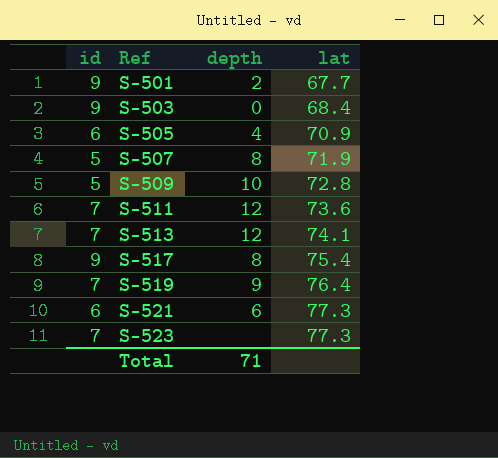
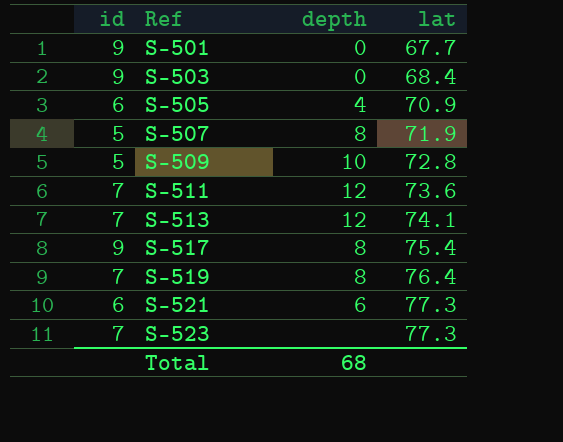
S-501 | depth: 2 -> 0
S-519 | depth: 9 -> 8
Total | depth: 71 -> 68

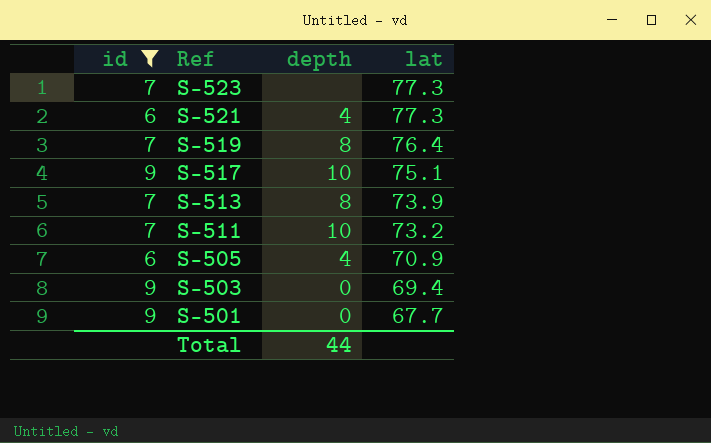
filter: none -> id != 5
row order: Ref ascending -> Ref descending
S-521 | depth: 6 -> 4
S-517 | depth: 8 -> 10
S-517 | lat: 75.4 -> 75.1
S-513 | depth: 12 -> 8
S-513 | lat: 74.1 -> 73.9
S-511 | depth: 12 -> 10
S-511 | lat: 73.6 -> 73.2
S-503 | lat: 68.4 -> 69.4
Total | depth: 68 -> 44

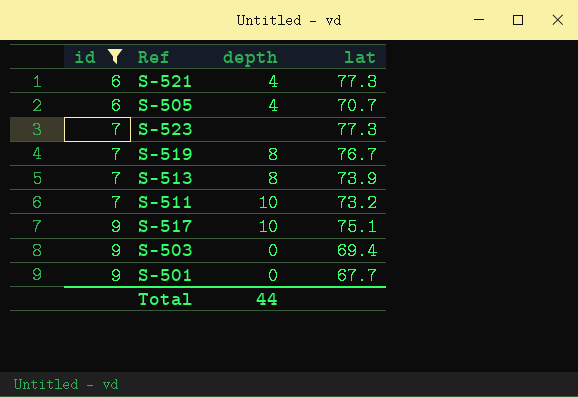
row order: Ref descending -> id ascending
S-505 | lat: 70.9 -> 70.7
S-519 | lat: 76.4 -> 76.7

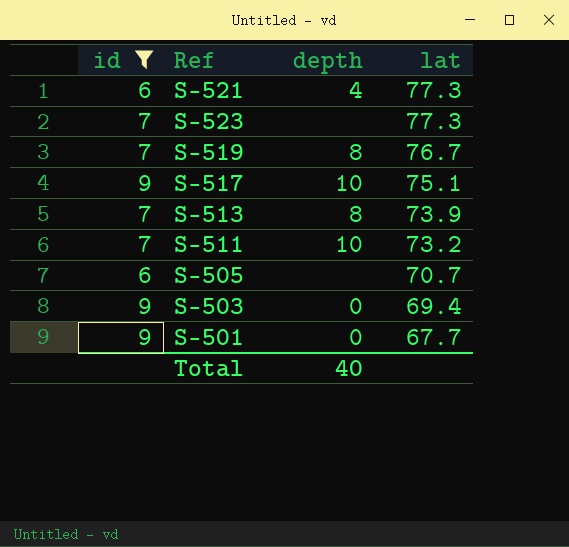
row order: id ascending -> lat descending
S-505 | depth: 4 -> none
Total | depth: 44 -> 40

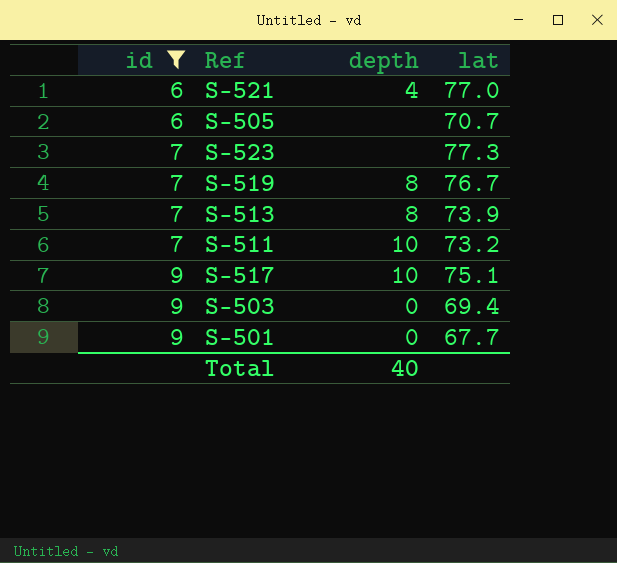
row order: lat descending -> id ascending
S-521 | lat: 77.3 -> 77.0

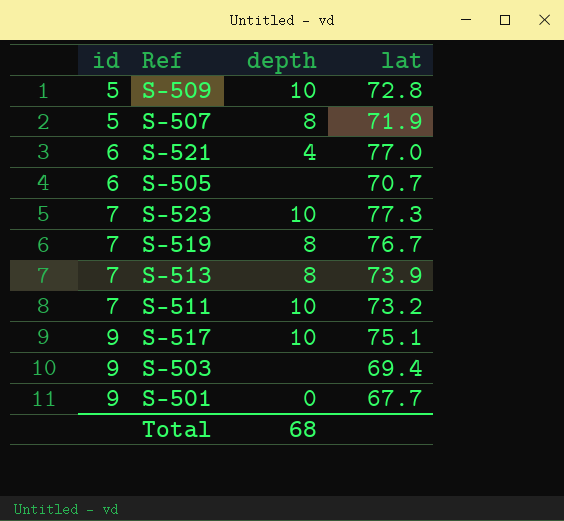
filter: id != 5 -> none
S-523 | depth: none -> 10
S-503 | depth: 0 -> none
Total | depth: 40 -> 68

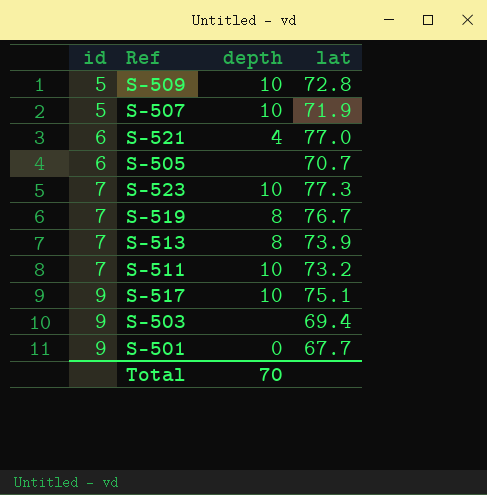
S-507 | depth: 8 -> 10
Total | depth: 68 -> 70

